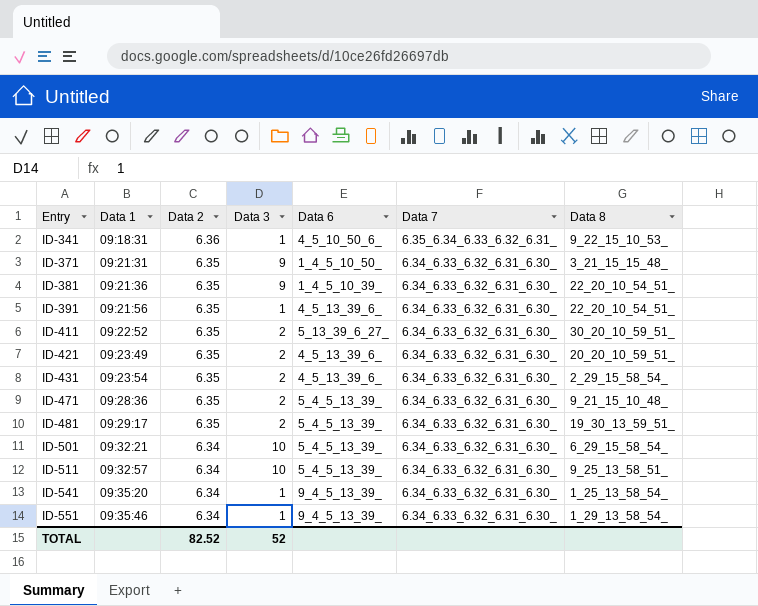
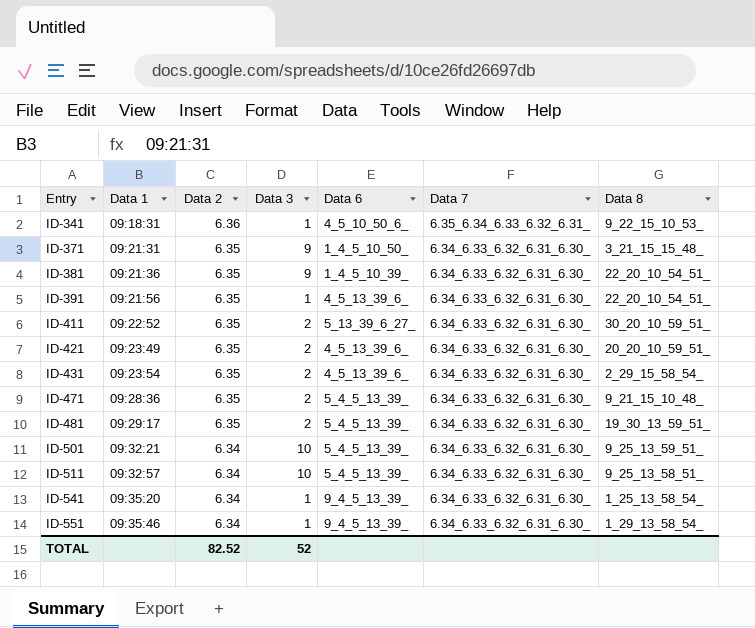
ID-501 | Data 8: 6_29_15_58_54_ -> 9_25_13_59_51_

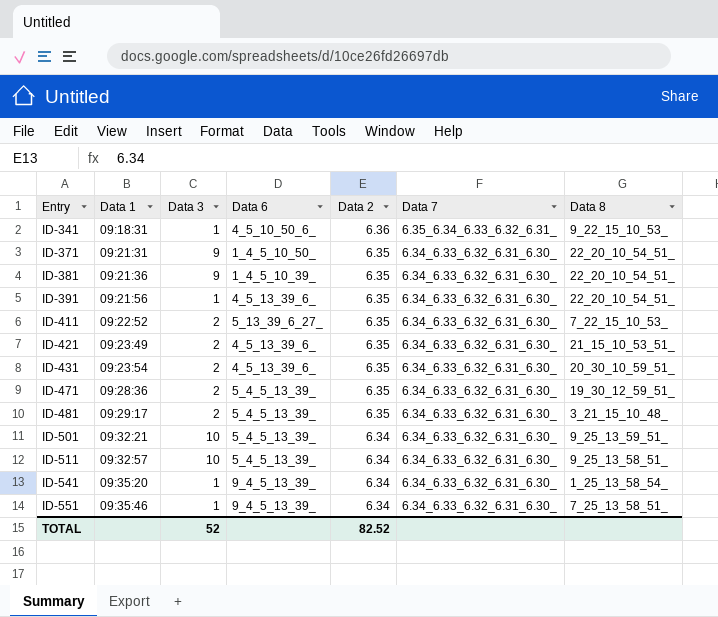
column Data 2 | position: 3 -> 5
ID-371 | Data 8: 3_21_15_15_48_ -> 22_20_10_54_51_
ID-411 | Data 8: 30_20_10_59_51_ -> 7_22_15_10_53_
ID-421 | Data 8: 20_20_10_59_51_ -> 21_15_10_53_51_
ID-431 | Data 8: 2_29_15_58_54_ -> 20_30_10_59_51_
ID-471 | Data 8: 9_21_15_10_48_ -> 19_30_12_59_51_
ID-481 | Data 8: 19_30_13_59_51_ -> 3_21_15_10_48_
ID-551 | Data 8: 1_29_13_58_54_ -> 7_25_13_58_51_

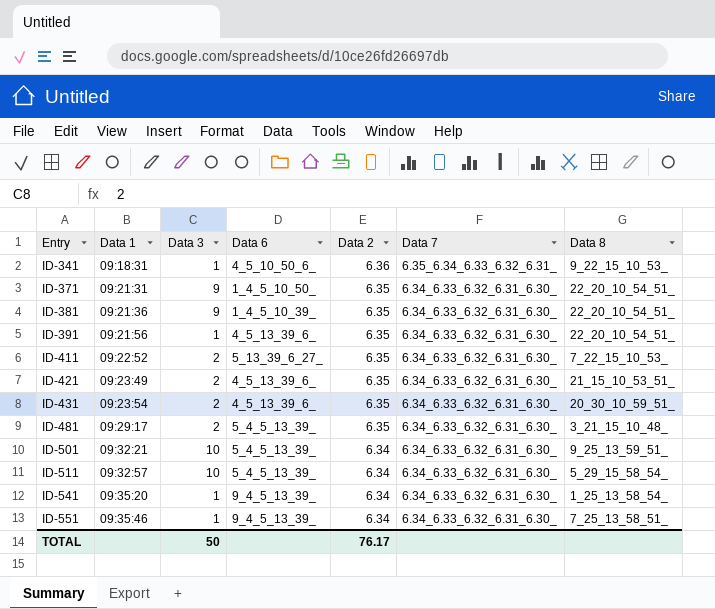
row ID-471: 09:28:36 | 2 | 5_4_5_13_39_ | 6.35 | 6.34_6.33_6.32_6.31_6.30_ | 19_30_12_59_51_ -> none
ID-511 | Data 8: 9_25_13_58_51_ -> 5_29_15_58_54_
TOTAL | Data 3: 52 -> 50
TOTAL | Data 2: 82.52 -> 76.17

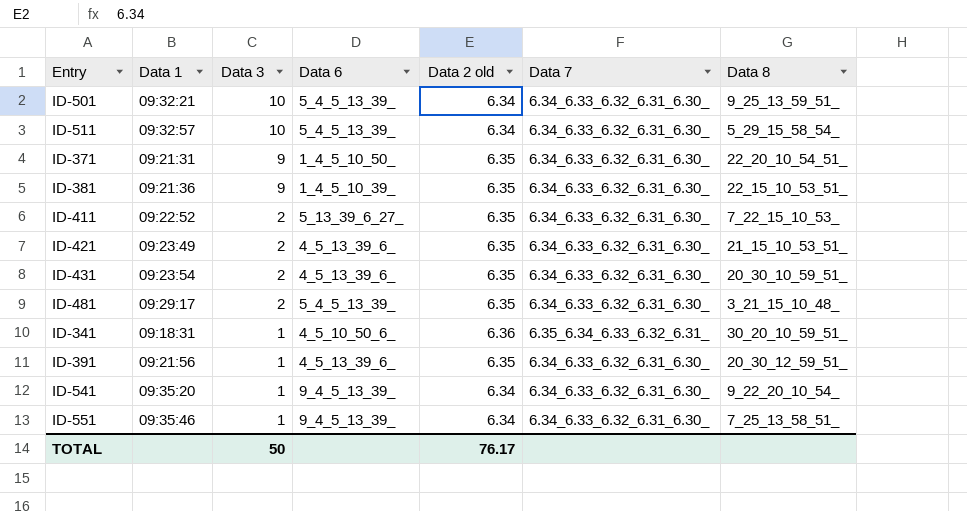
row order: Entry ascending -> Data 3 descending
column name: Data 2 -> Data 2 old
ID-381 | Data 8: 22_20_10_54_51_ -> 22_15_10_53_51_
ID-341 | Data 8: 9_22_15_10_53_ -> 30_20_10_59_51_
ID-391 | Data 8: 22_20_10_54_51_ -> 20_30_12_59_51_
ID-541 | Data 8: 1_25_13_58_54_ -> 9_22_20_10_54_

